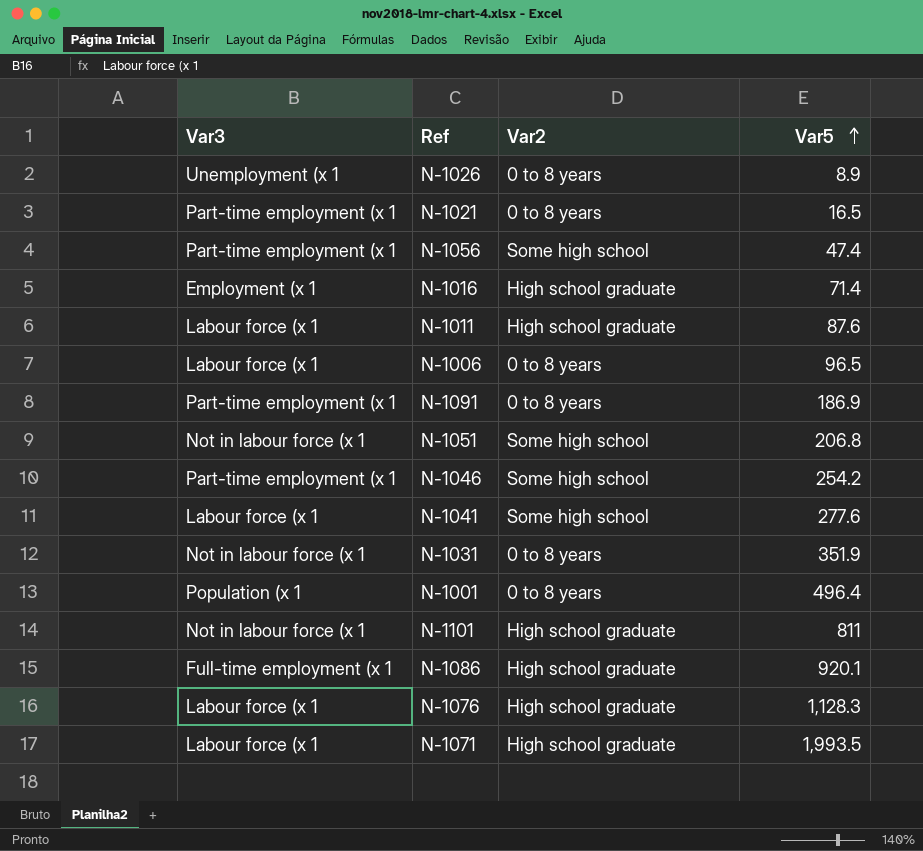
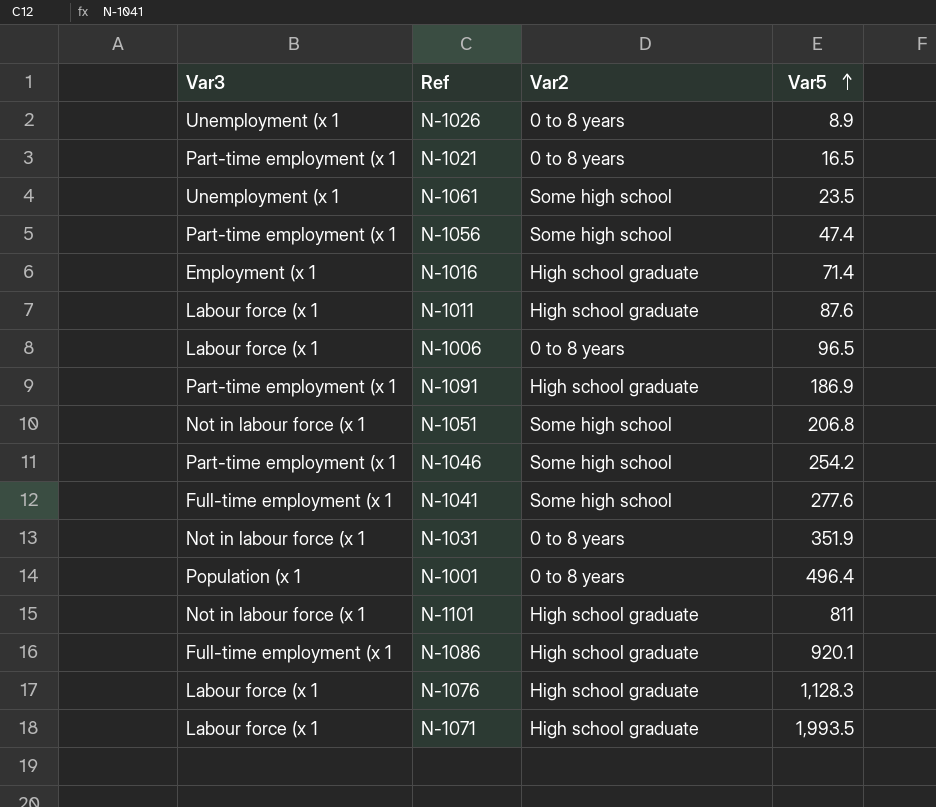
row N-1061: none -> Unemployment (x 1 | Some high school | 23.5
N-1091 | Var2: 0 to 8 years -> High school graduate
N-1041 | Var3: Labour force (x 1 -> Full-time employment (x 1

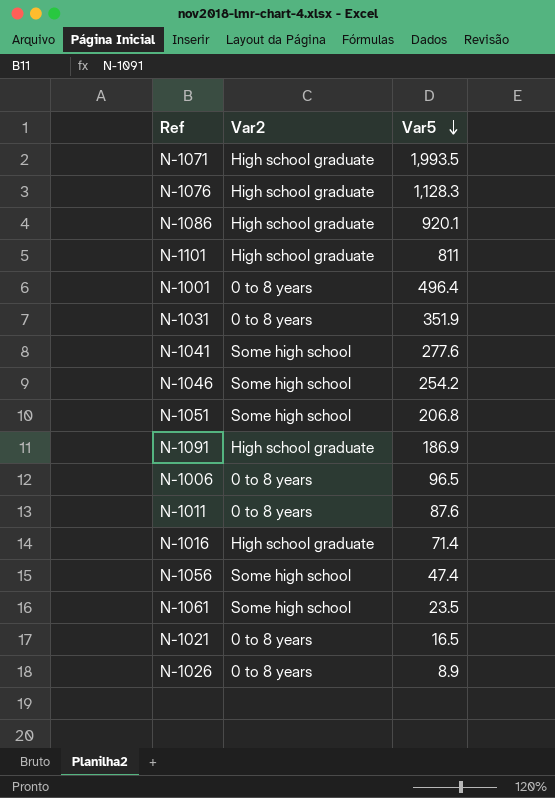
row order: Var5 ascending -> Var5 descending
column Var3 | position: 1 -> none
N-1011 | Var2: High school graduate -> 0 to 8 years

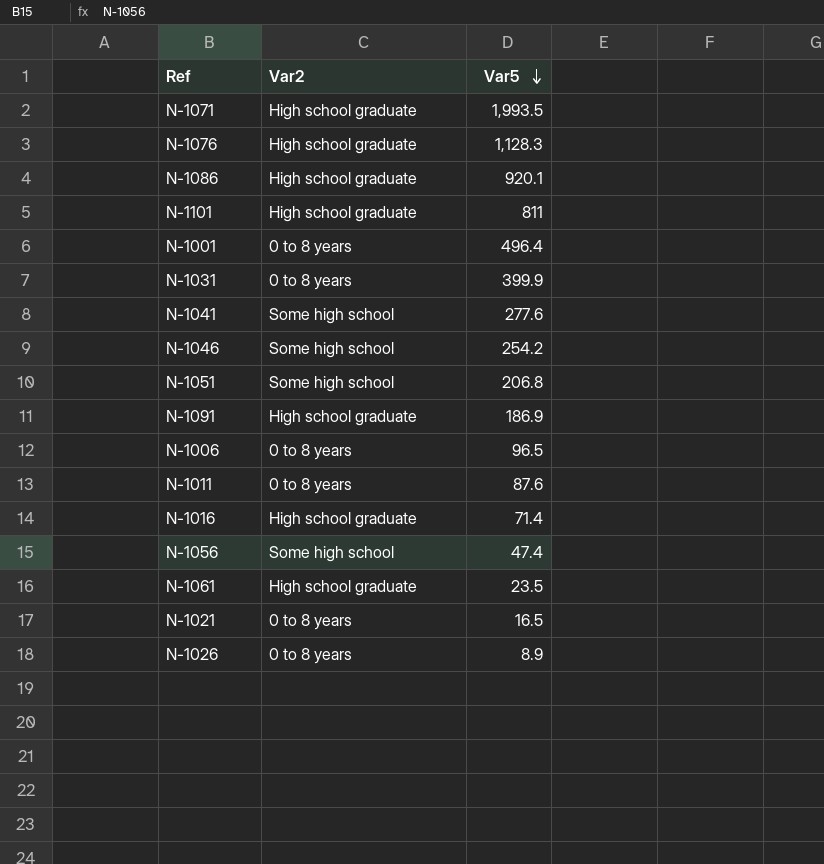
N-1031 | Var5: 351.9 -> 399.9
N-1061 | Var2: Some high school -> High school graduate

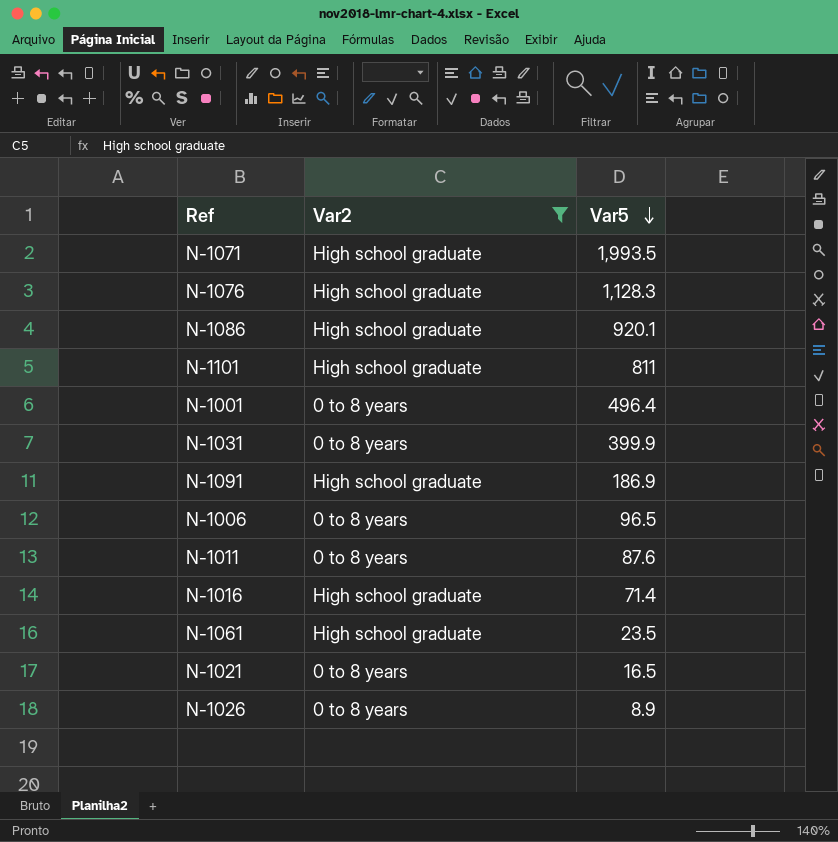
filter: none -> Var2 != Some high school

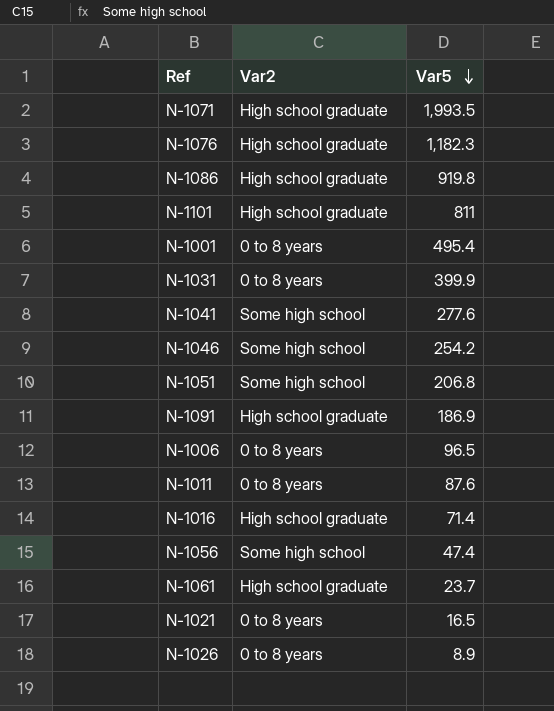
filter: Var2 != Some high school -> none
N-1076 | Var5: 1,128.3 -> 1,182.3
N-1086 | Var5: 920.1 -> 919.8
N-1001 | Var5: 496.4 -> 495.4
N-1061 | Var5: 23.5 -> 23.7

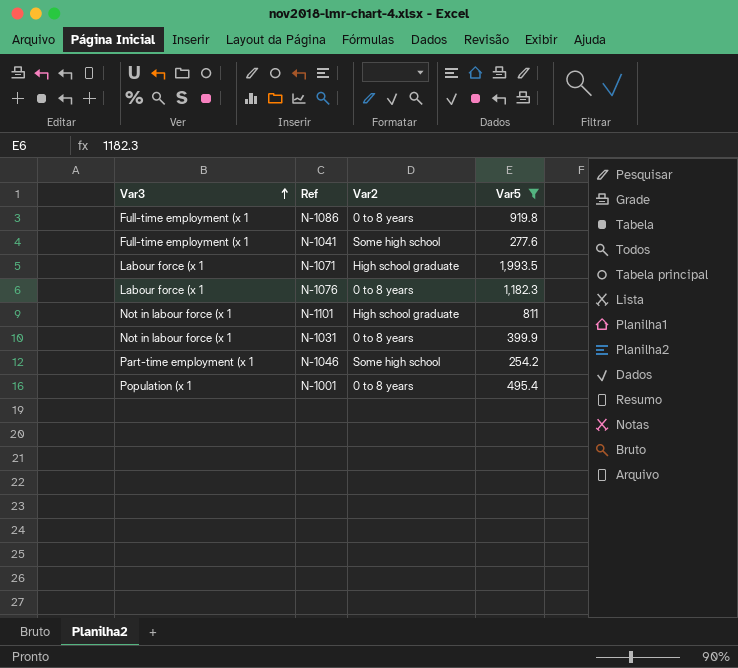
filter: none -> Var5 >= 254.2
row order: Var5 descending -> Var3 ascending
column Var3 | position: none -> 1
N-1086 | Var2: High school graduate -> 0 to 8 years
N-1076 | Var2: High school graduate -> 0 to 8 years

